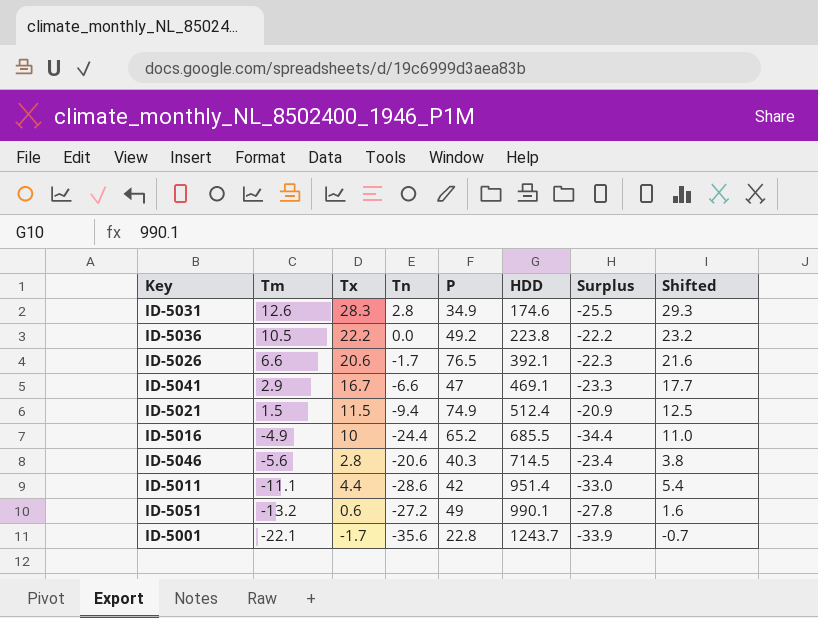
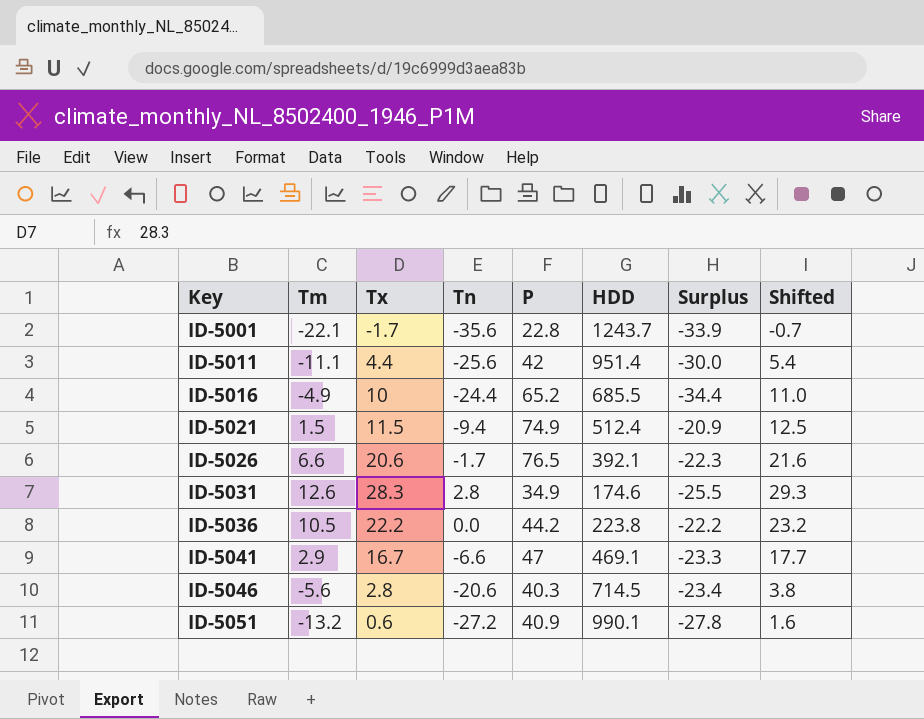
row order: Tm descending -> Key ascending
ID-5011 | Tn: -28.6 -> -25.6
ID-5011 | Surplus: -33.0 -> -30.0
ID-5036 | P: 49.2 -> 44.2
ID-5051 | P: 49 -> 40.9

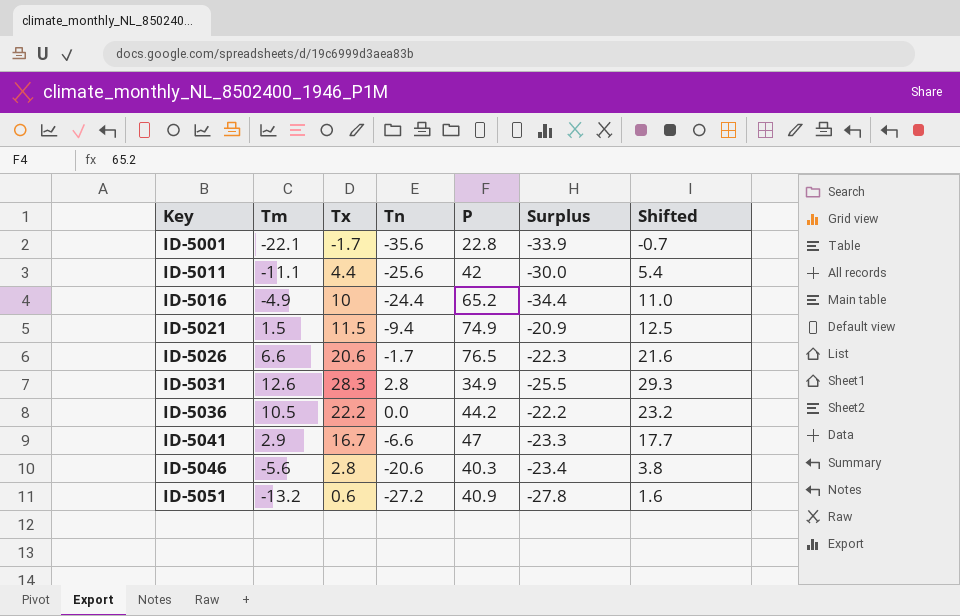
column HDD | position: 6 -> none

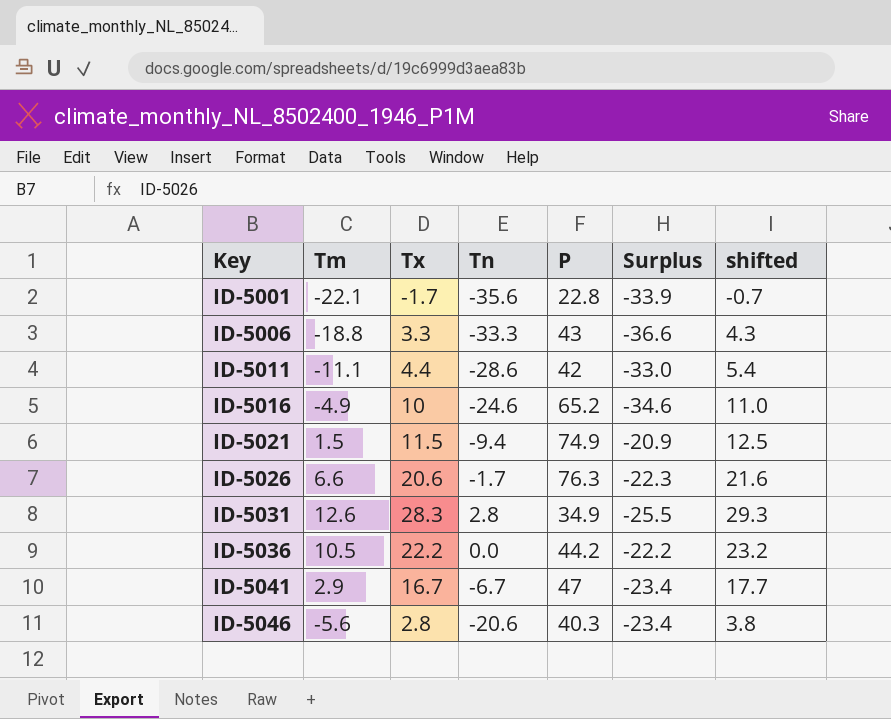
column name: Shifted -> shifted
row ID-5051: -13.2 | 0.6 | -27.2 | 40.9 | -27.8 | 1.6 -> none
row ID-5006: none -> -18.8 | 3.3 | -33.3 | 43 | -36.6 | 4.3
ID-5011 | Tn: -25.6 -> -28.6
ID-5011 | Surplus: -30.0 -> -33.0
ID-5016 | Tn: -24.4 -> -24.6
ID-5016 | Surplus: -34.4 -> -34.6
ID-5026 | P: 76.5 -> 76.3
ID-5041 | Tn: -6.6 -> -6.7
ID-5041 | Surplus: -23.3 -> -23.4

